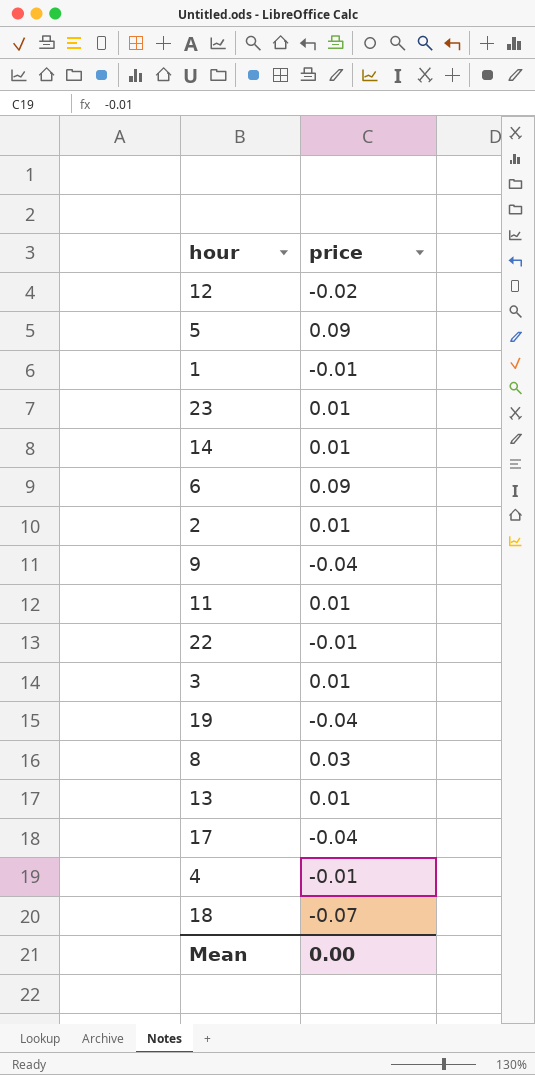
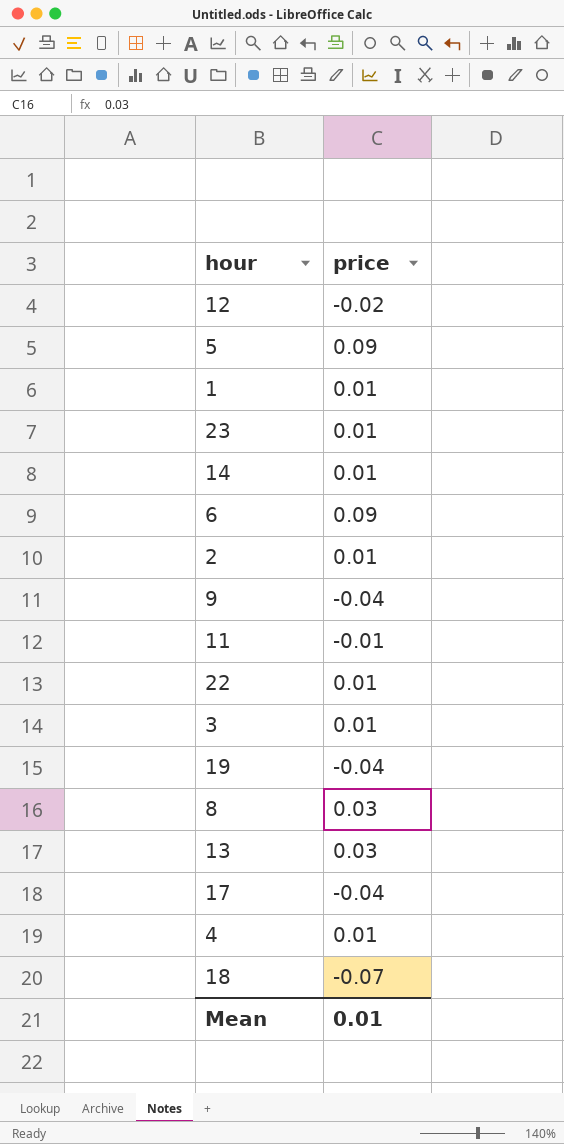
1 | price: -0.01 -> 0.01
11 | price: 0.01 -> -0.01
22 | price: -0.01 -> 0.01
13 | price: 0.01 -> 0.03
4 | price: -0.01 -> 0.01
Mean | price: 0.00 -> 0.01

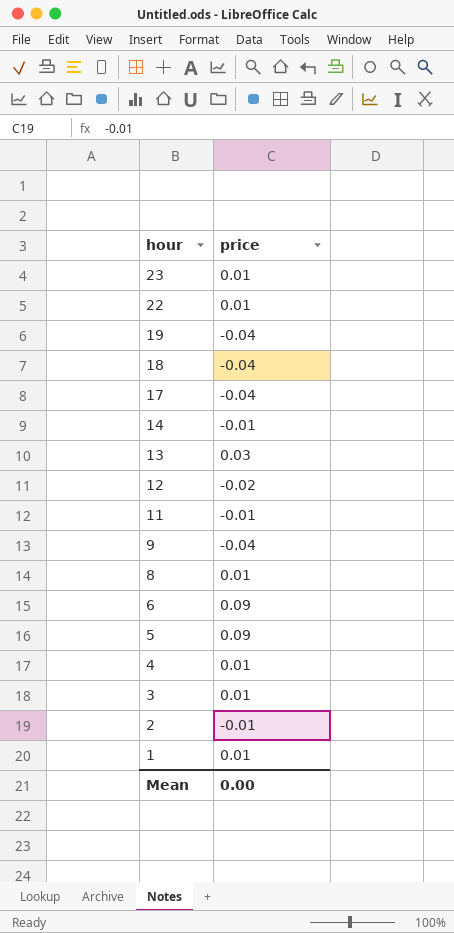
row order: none -> hour descending
18 | price: -0.07 -> -0.04
14 | price: 0.01 -> -0.01
8 | price: 0.03 -> 0.01
2 | price: 0.01 -> -0.01
Mean | price: 0.01 -> 0.00

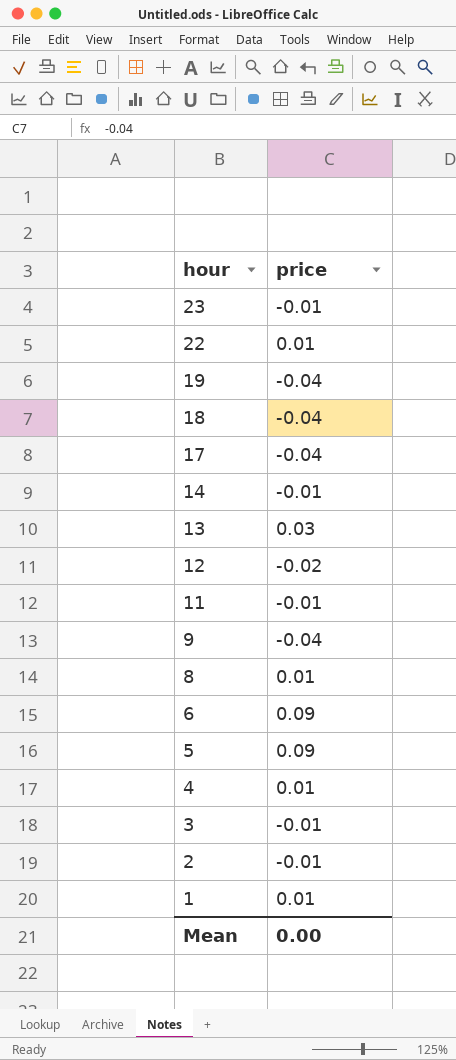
23 | price: 0.01 -> -0.01
3 | price: 0.01 -> -0.01

